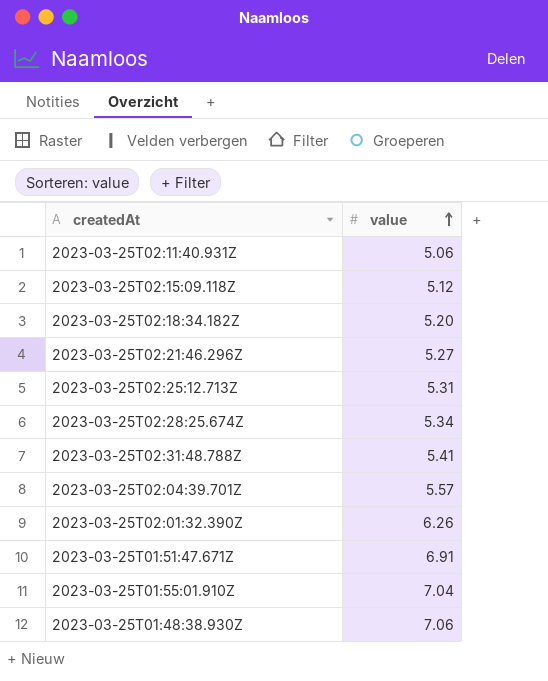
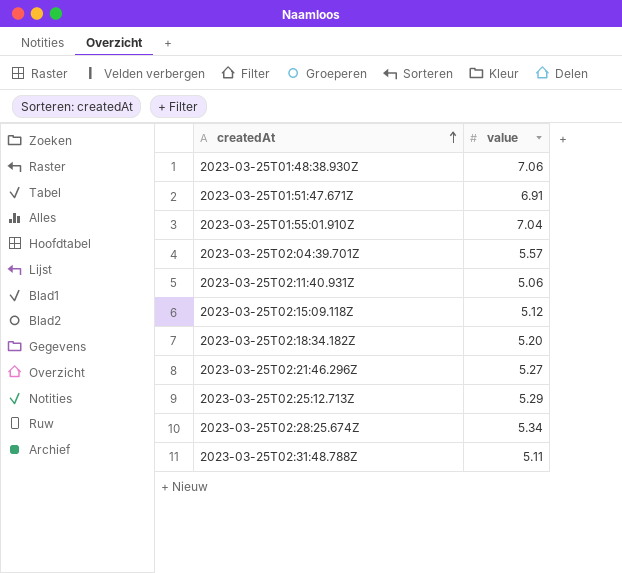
row order: value ascending -> createdAt ascending
row 2023-03-25T02:01:32.390Z: 6.26 -> none
2023-03-25T02:25:12.713Z | value: 5.31 -> 5.29
2023-03-25T02:31:48.788Z | value: 5.41 -> 5.11

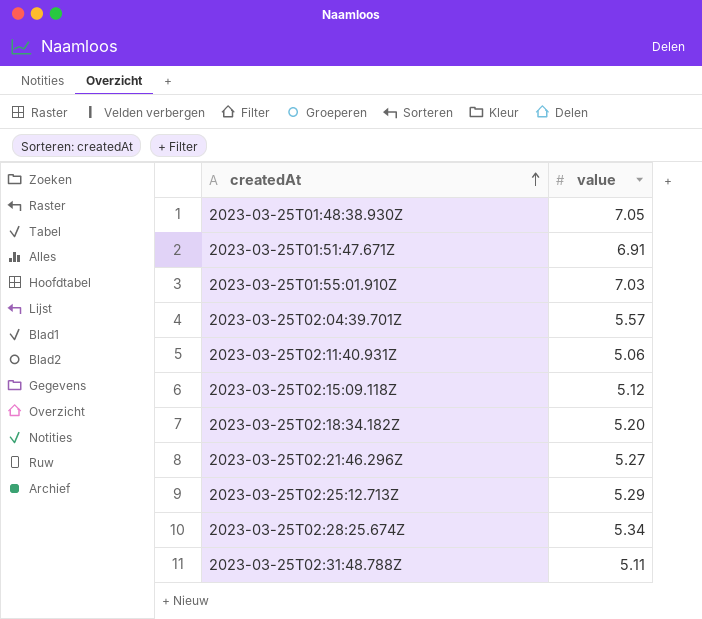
2023-03-25T01:48:38.930Z | value: 7.06 -> 7.05
2023-03-25T01:55:01.910Z | value: 7.04 -> 7.03

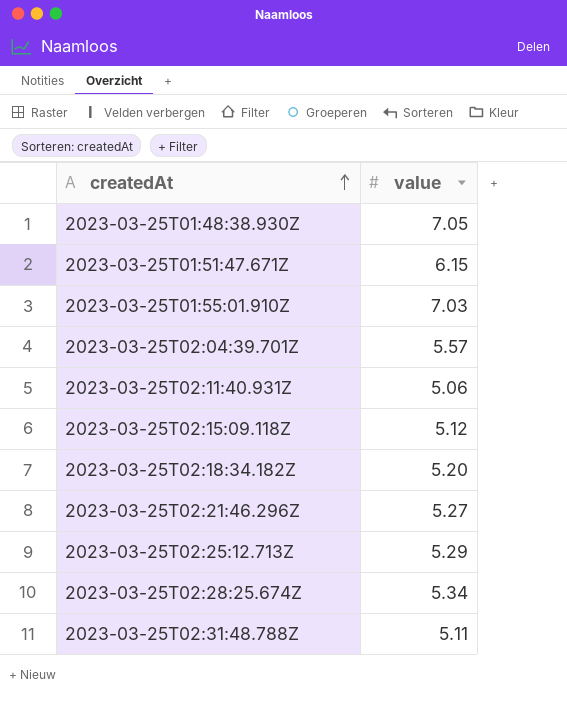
2023-03-25T01:51:47.671Z | value: 6.91 -> 6.15

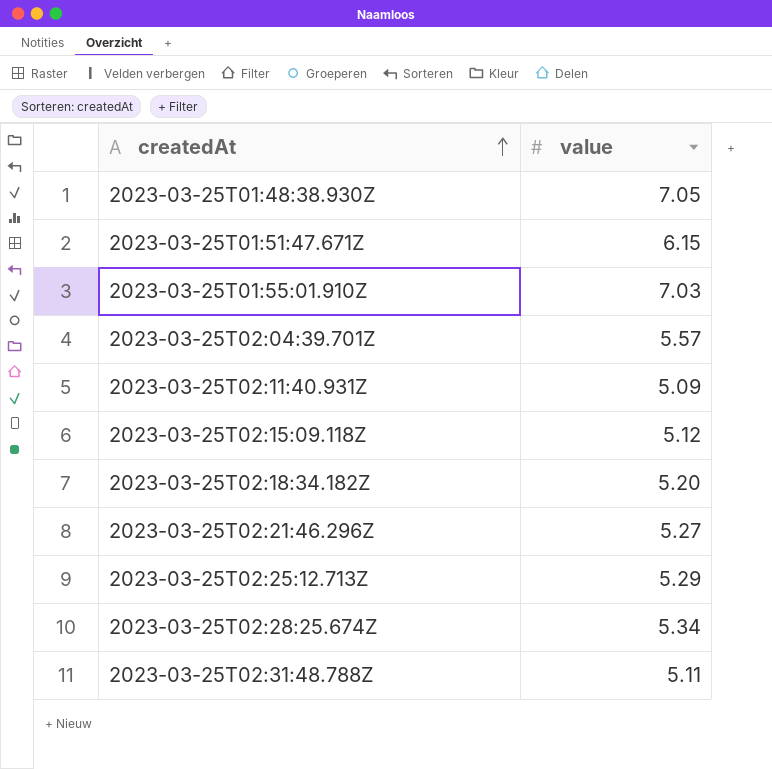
2023-03-25T02:11:40.931Z | value: 5.06 -> 5.09

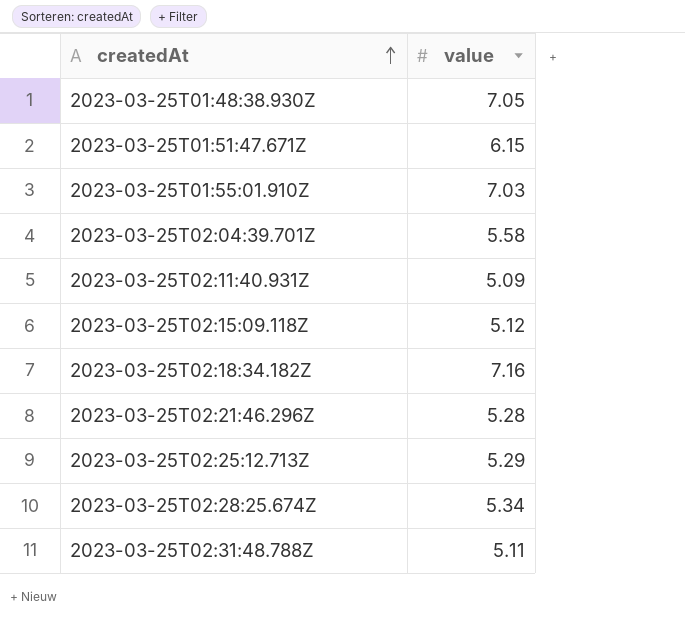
2023-03-25T02:04:39.701Z | value: 5.57 -> 5.58
2023-03-25T02:18:34.182Z | value: 5.20 -> 7.16
2023-03-25T02:21:46.296Z | value: 5.27 -> 5.28

